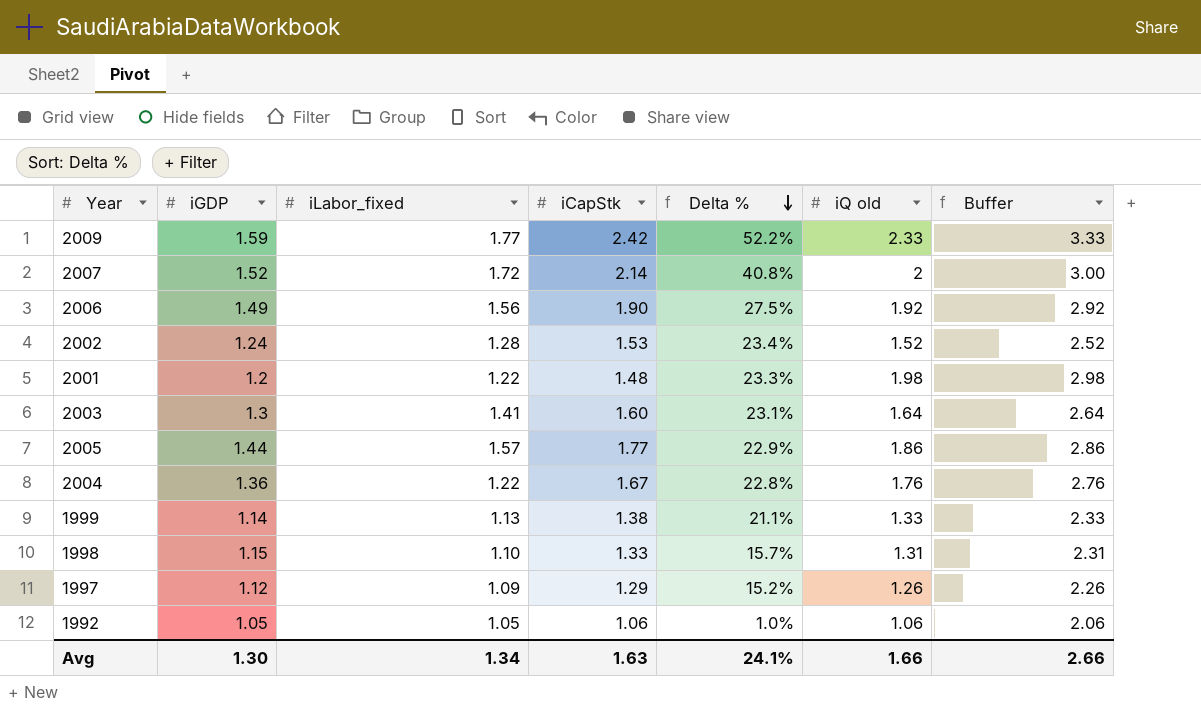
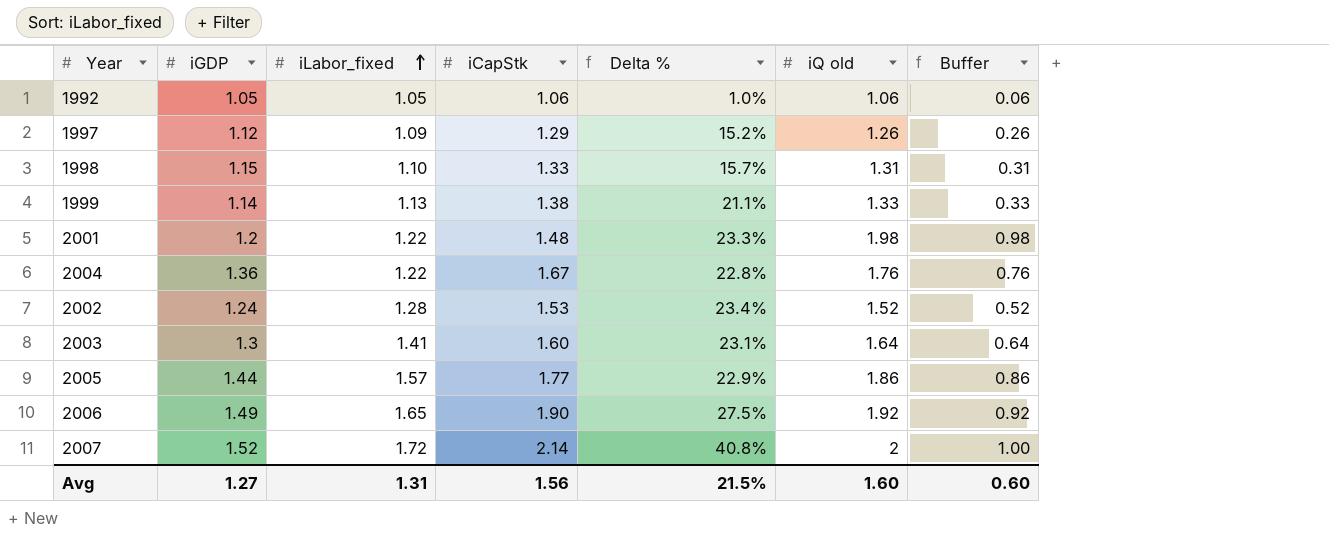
row order: Delta % descending -> iLabor_fixed ascending
column Buffer | formula: [iQ old] + 1 -> [iQ old] - 1
row 2009: 1.59 | 1.77 | 2.42 | 52.2% | 2.33 | 3.33 -> none
2006 | iLabor_fixed: 1.56 -> 1.65
Avg | iGDP: 1.30 -> 1.27
Avg | iLabor_fixed: 1.34 -> 1.31
Avg | iCapStk: 1.63 -> 1.56
Avg | Delta %: 24.1% -> 21.5%
Avg | iQ old: 1.66 -> 1.60
Avg | Buffer: 2.66 -> 0.60

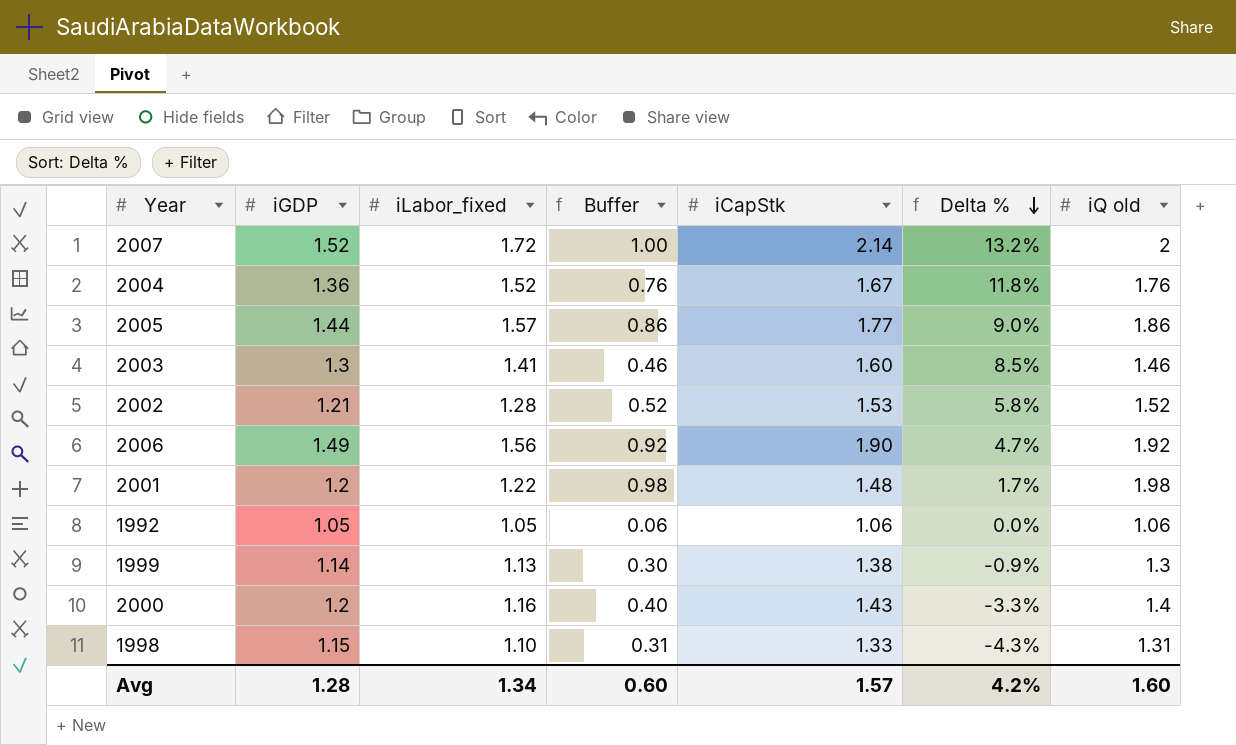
row order: iLabor_fixed ascending -> Delta % descending
column Buffer | position: 7 -> 4
column Delta % | formula: ([iCapStk] - [iGDP]) / [iGDP] -> ([iLabor_fixed] - [iGDP]) / [iGDP]
row 1997: 1.12 | 1.09 | 1.29 | 15.2% | 1.26 | 0.26 -> none
2004 | iLabor_fixed: 1.22 -> 1.52
2003 | Buffer: 0.64 -> 0.46
2003 | iQ old: 1.64 -> 1.46
2002 | iGDP: 1.24 -> 1.21
2006 | iLabor_fixed: 1.65 -> 1.56
1999 | Buffer: 0.33 -> 0.30
1999 | iQ old: 1.33 -> 1.3
row 2000: none -> 1.2 | 1.16 | 0.40 | 1.43 | -3.3% | 1.4
Avg | iGDP: 1.27 -> 1.28
Avg | iLabor_fixed: 1.31 -> 1.34
Avg | iCapStk: 1.56 -> 1.57
Avg | Delta %: 21.5% -> 4.2%

